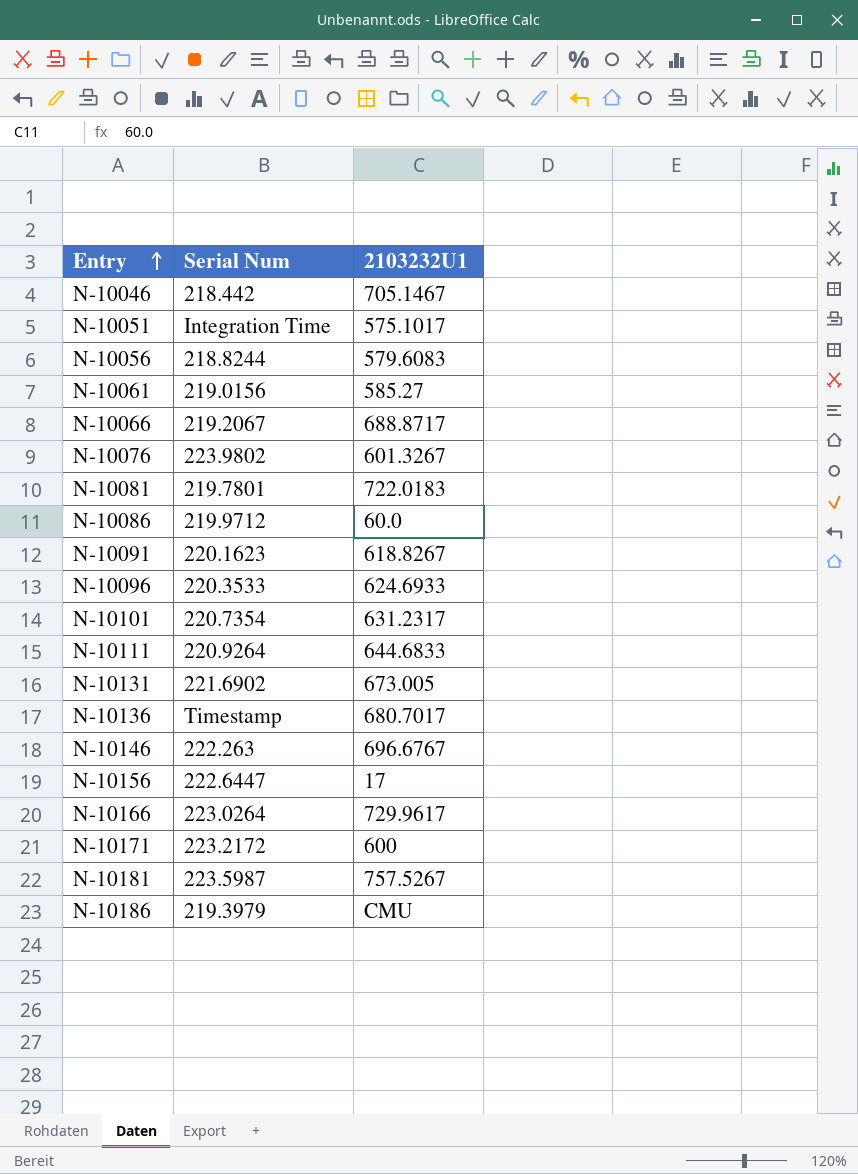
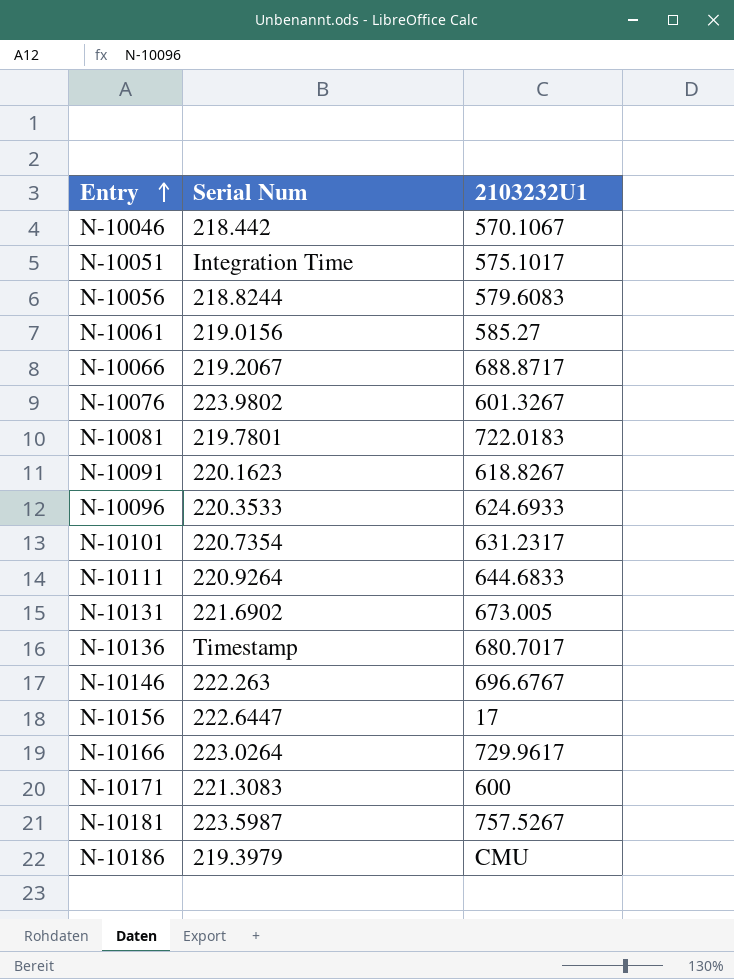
row N-10086: 219.9712 | 60.0 -> none
N-10046 | 2103232U1: 705.1467 -> 570.1067
N-10171 | Serial Num: 223.2172 -> 221.3083

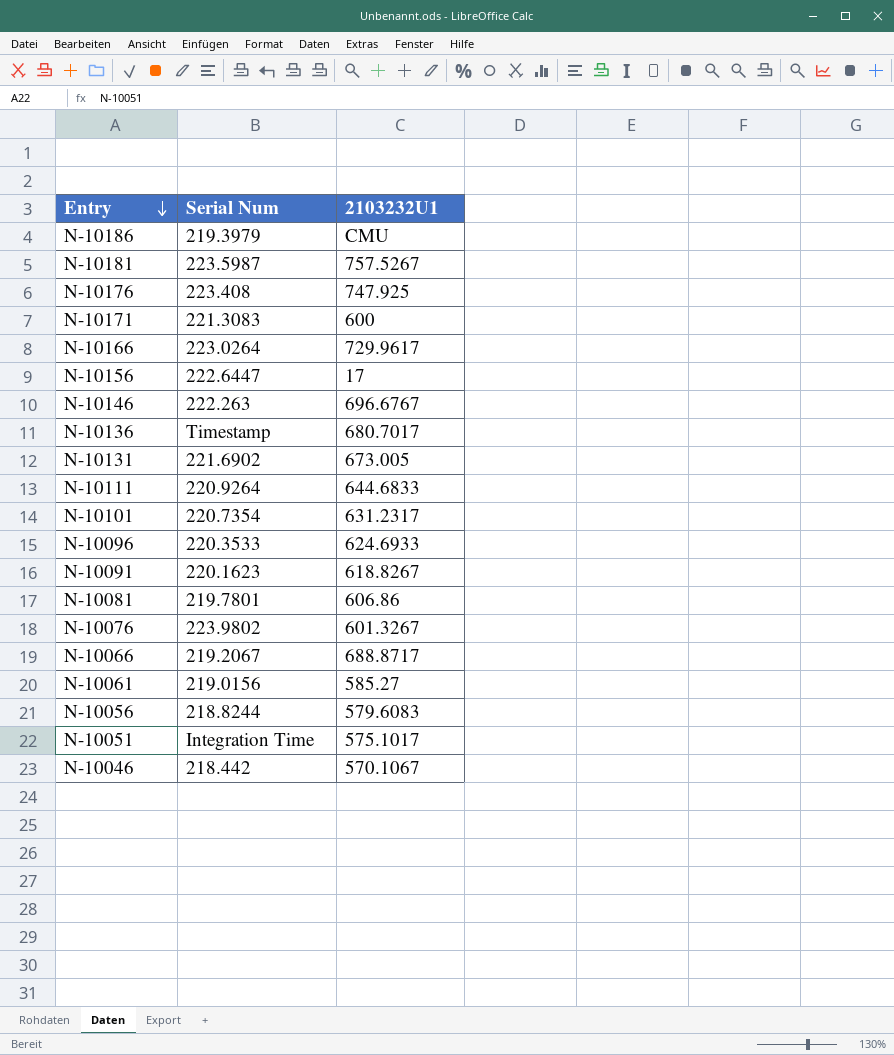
row order: Entry ascending -> Entry descending
row N-10176: none -> 223.408 | 747.925
N-10081 | 2103232U1: 722.0183 -> 606.86

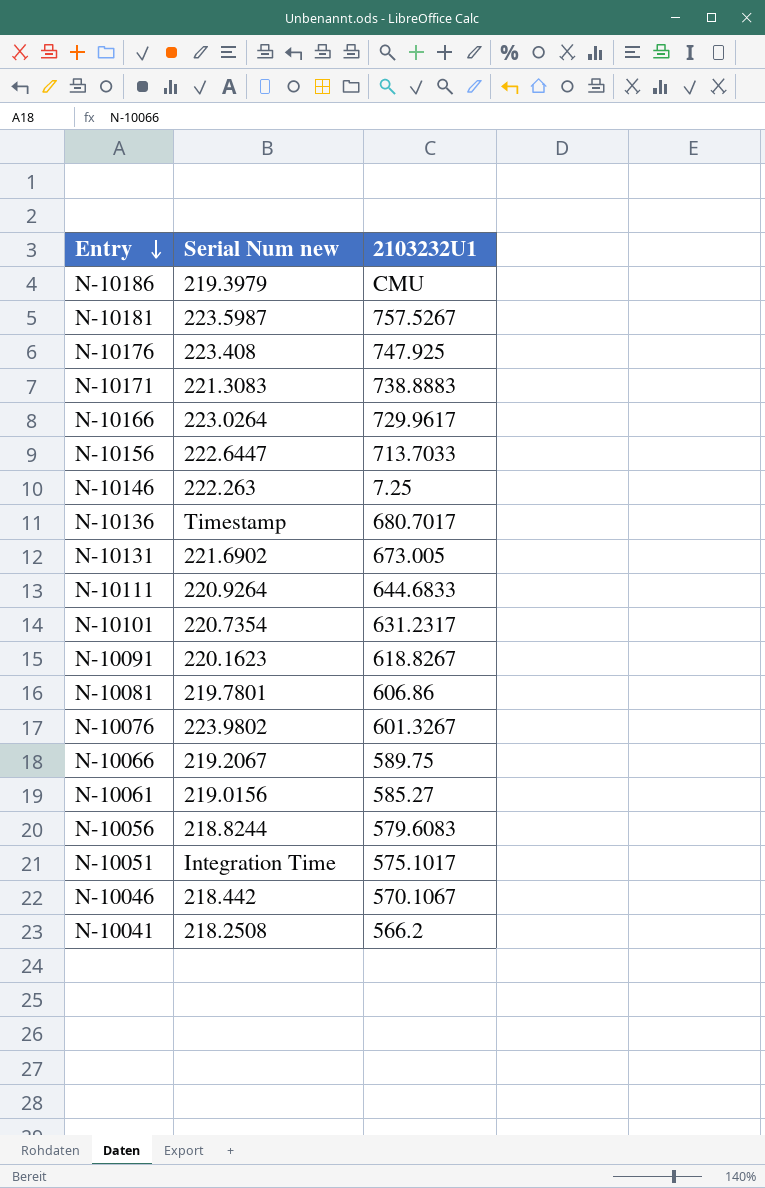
column name: Serial Num -> Serial Num new
row N-10096: 220.3533 | 624.6933 -> none
N-10171 | 2103232U1: 600 -> 738.8883
N-10156 | 2103232U1: 17 -> 713.7033
N-10146 | 2103232U1: 696.6767 -> 7.25
N-10066 | 2103232U1: 688.8717 -> 589.75
row N-10041: none -> 218.2508 | 566.2

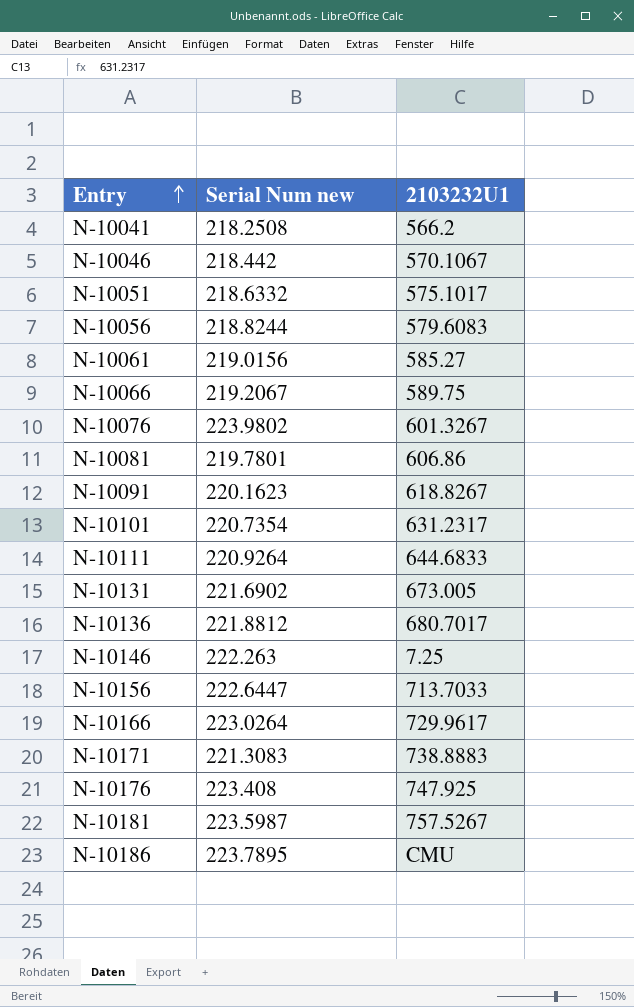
row order: Entry descending -> Entry ascending
N-10051 | Serial Num new: Integration Time -> 218.6332
N-10136 | Serial Num new: Timestamp -> 221.8812
N-10186 | Serial Num new: 219.3979 -> 223.7895

